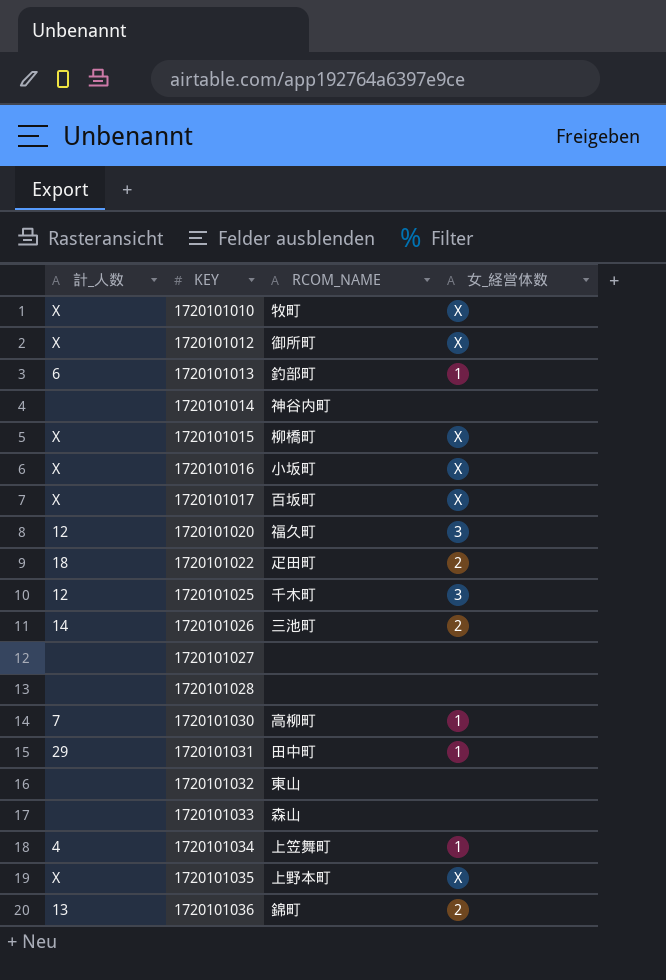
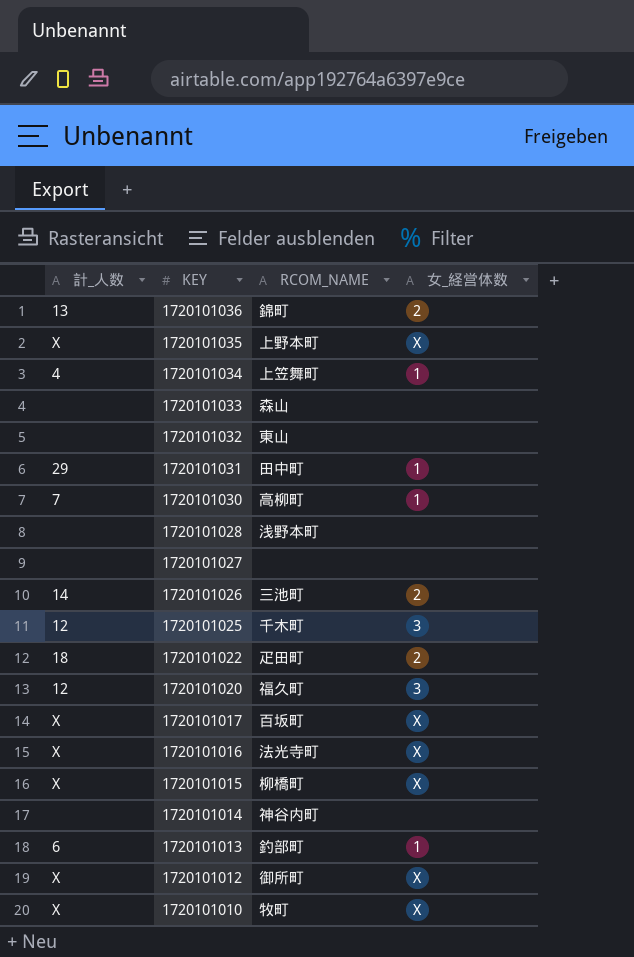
row order: KEY ascending -> KEY descending
1720101028 | RCOM_NAME: none -> 浅野本町
1720101016 | RCOM_NAME: 小坂町 -> 法光寺町

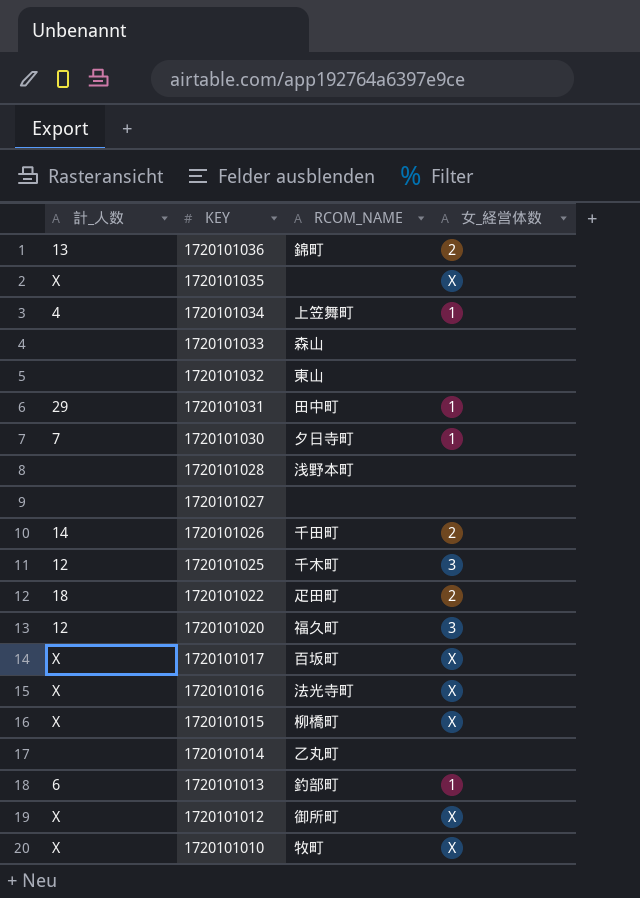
1720101035 | RCOM_NAME: 上野本町 -> none
1720101030 | RCOM_NAME: 高柳町 -> 夕日寺町
1720101026 | RCOM_NAME: 三池町 -> 千田町
1720101014 | RCOM_NAME: 神谷内町 -> 乙丸町

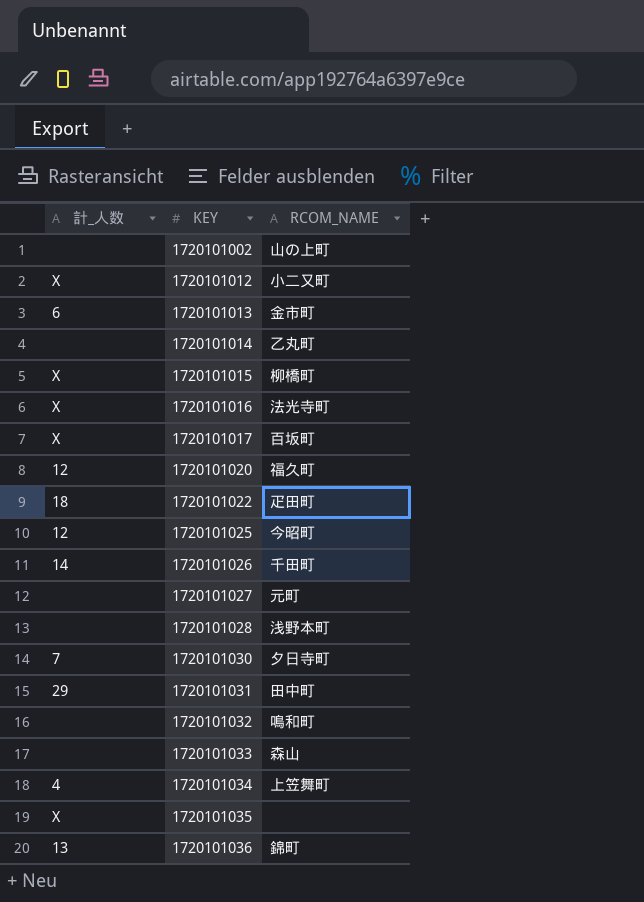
row order: KEY descending -> KEY ascending
column 女_経営体数 | position: 4 -> none
row 1720101010: X | 牧町 | X -> none
row 1720101002: none -> none | 山の上町
1720101012 | RCOM_NAME: 御所町 -> 小二又町
1720101013 | RCOM_NAME: 釣部町 -> 金市町
1720101025 | RCOM_NAME: 千木町 -> 今昭町
1720101027 | RCOM_NAME: none -> 元町
1720101032 | RCOM_NAME: 東山 -> 鳴和町

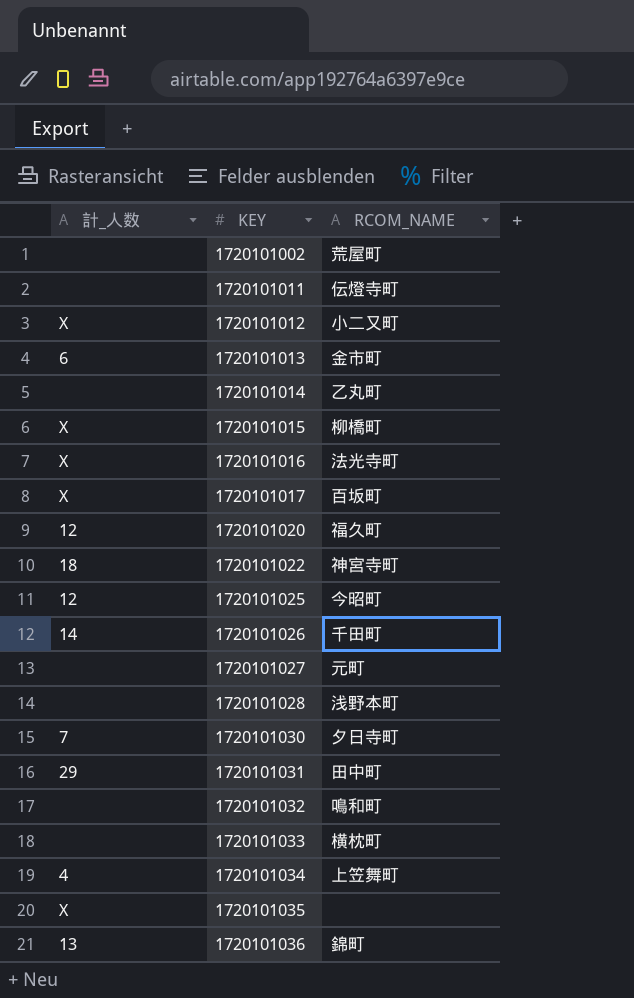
1720101002 | RCOM_NAME: 山の上町 -> 荒屋町
row 1720101011: none -> none | 伝燈寺町
1720101022 | RCOM_NAME: 疋田町 -> 神宮寺町
1720101033 | RCOM_NAME: 森山 -> 横枕町

